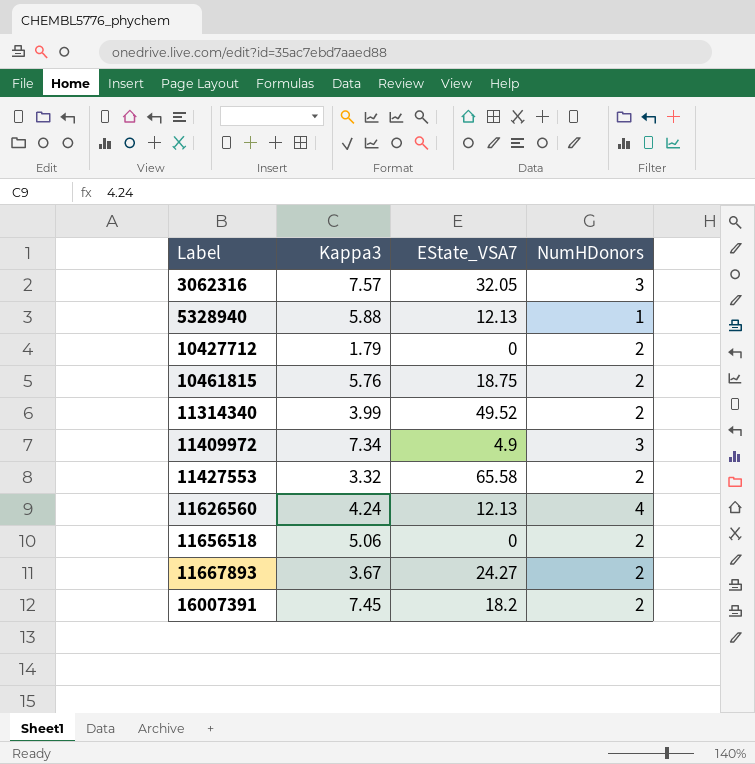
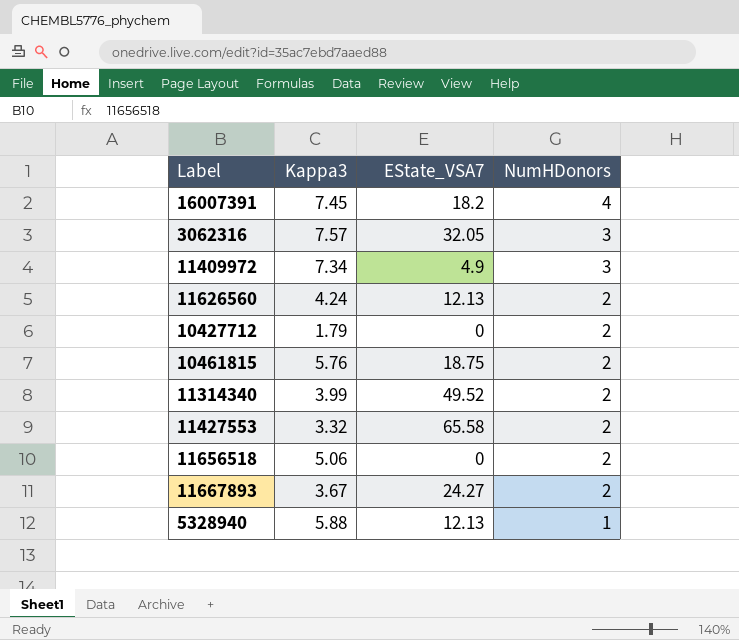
row order: Label ascending -> NumHDonors descending
16007391 | NumHDonors: 2 -> 4
11626560 | NumHDonors: 4 -> 2

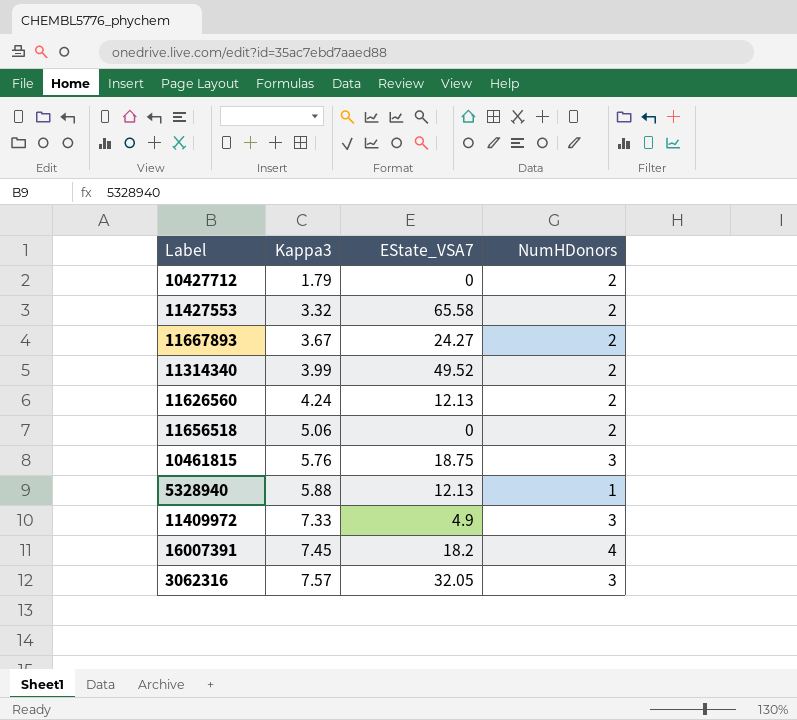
row order: NumHDonors descending -> Kappa3 ascending
10461815 | NumHDonors: 2 -> 3
11409972 | Kappa3: 7.34 -> 7.33

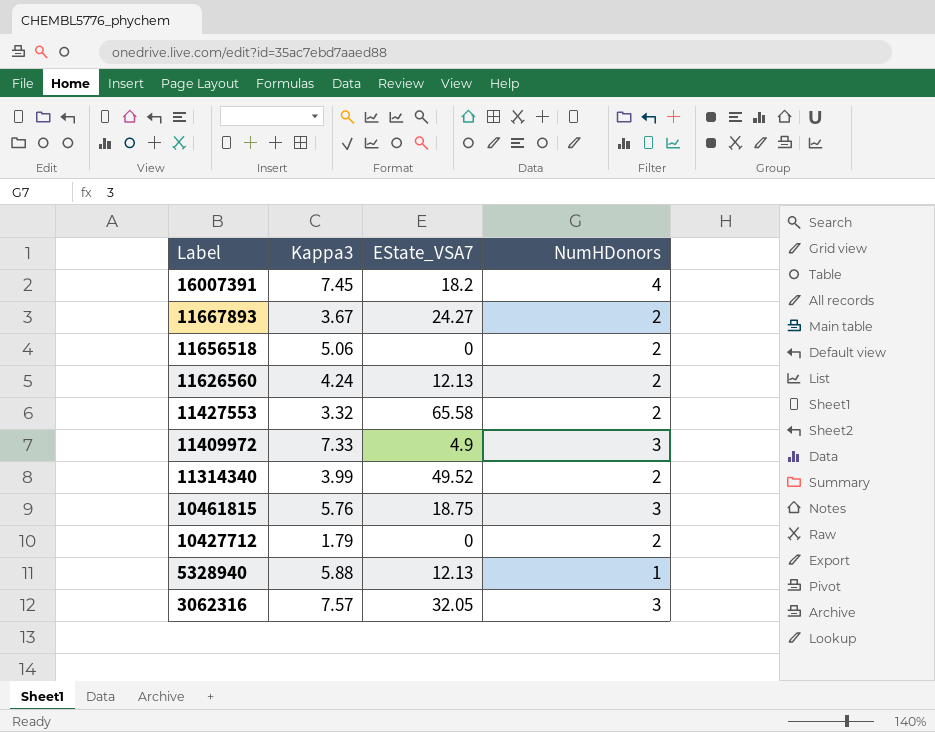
row order: Kappa3 ascending -> Label descending

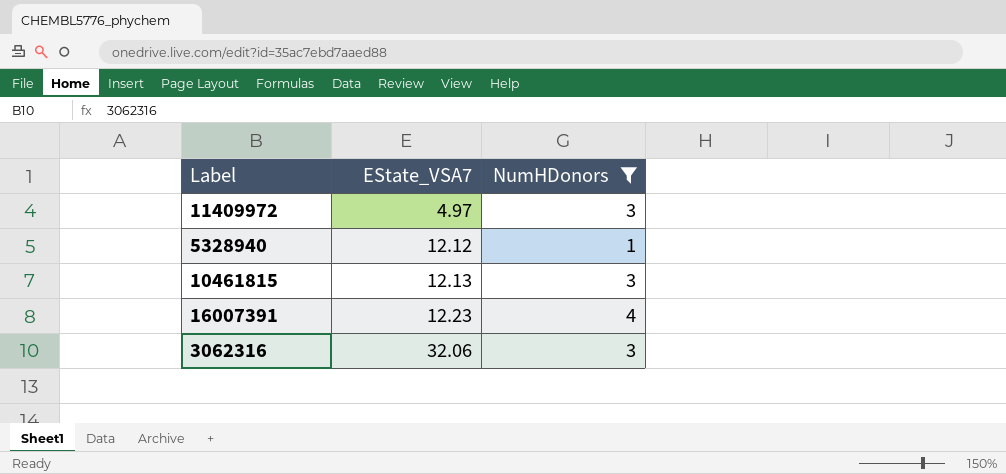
filter: none -> NumHDonors != 2
row order: Label descending -> EState_VSA7 ascending
column Kappa3 | position: 2 -> none
11409972 | EState_VSA7: 4.9 -> 4.97
5328940 | EState_VSA7: 12.13 -> 12.12
10461815 | EState_VSA7: 18.75 -> 12.13
16007391 | EState_VSA7: 18.2 -> 12.23
3062316 | EState_VSA7: 32.05 -> 32.06

